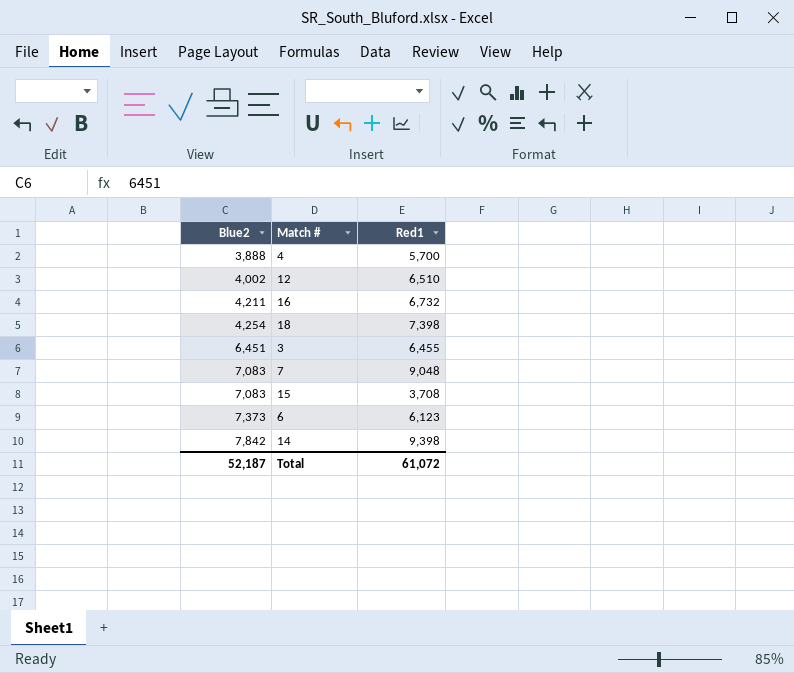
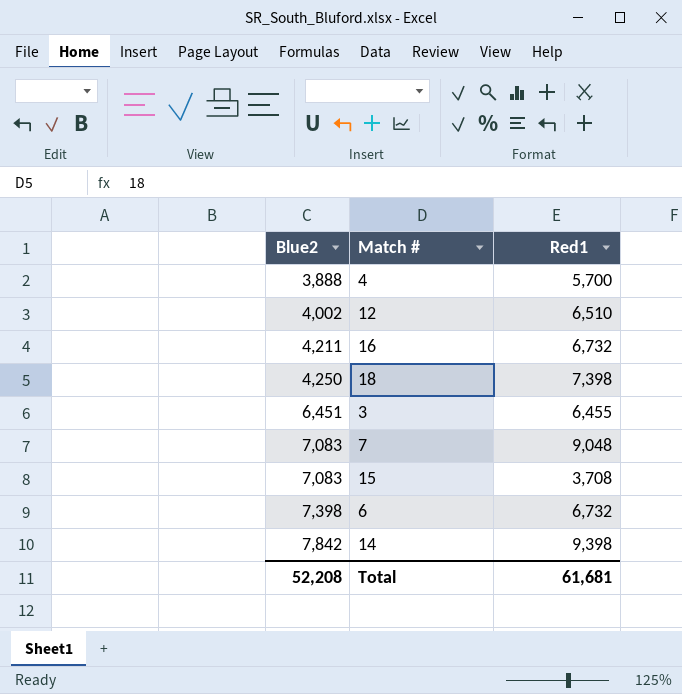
18 | Blue2: 4,254 -> 4,250
6 | Blue2: 7,373 -> 7,398
6 | Red1: 6,123 -> 6,732
Total | Blue2: 52,187 -> 52,208
Total | Red1: 61,072 -> 61,681

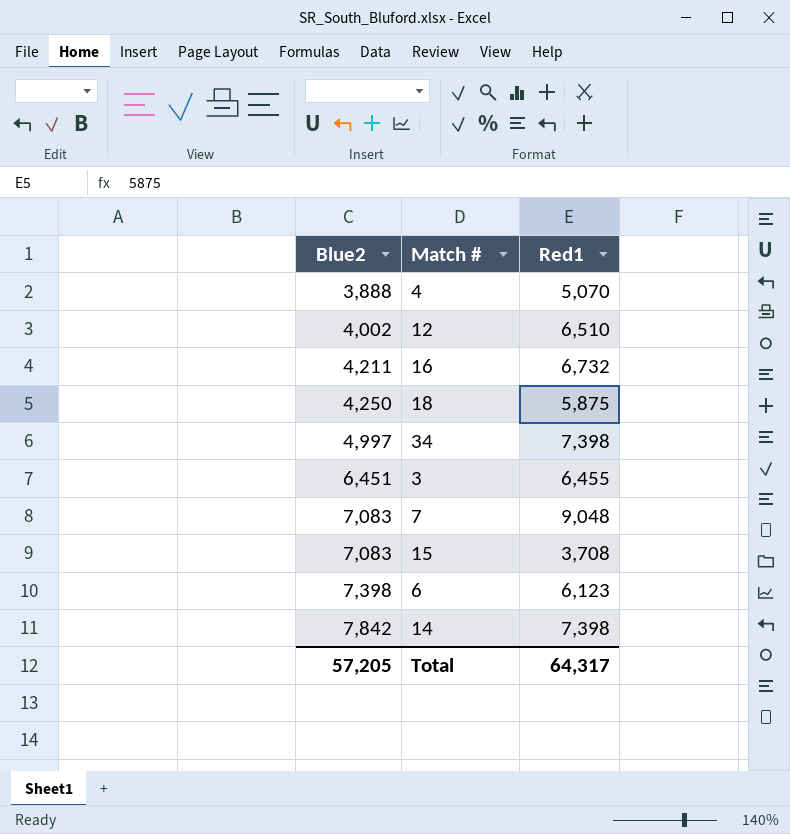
4 | Red1: 5,700 -> 5,070
18 | Red1: 7,398 -> 5,875
row 34: none -> 4,997 | 7,398
6 | Red1: 6,732 -> 6,123
14 | Red1: 9,398 -> 7,398
Total | Blue2: 52,208 -> 57,205
Total | Red1: 61,681 -> 64,317

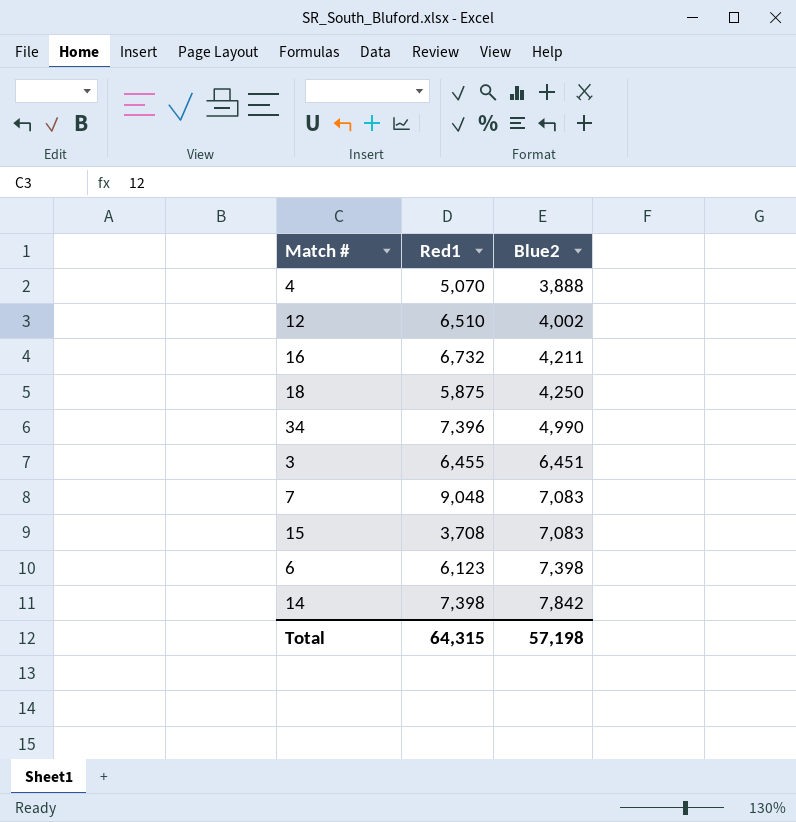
column Blue2 | position: 1 -> 3
34 | Red1: 7,398 -> 7,396
34 | Blue2: 4,997 -> 4,990
Total | Red1: 64,317 -> 64,315
Total | Blue2: 57,205 -> 57,198

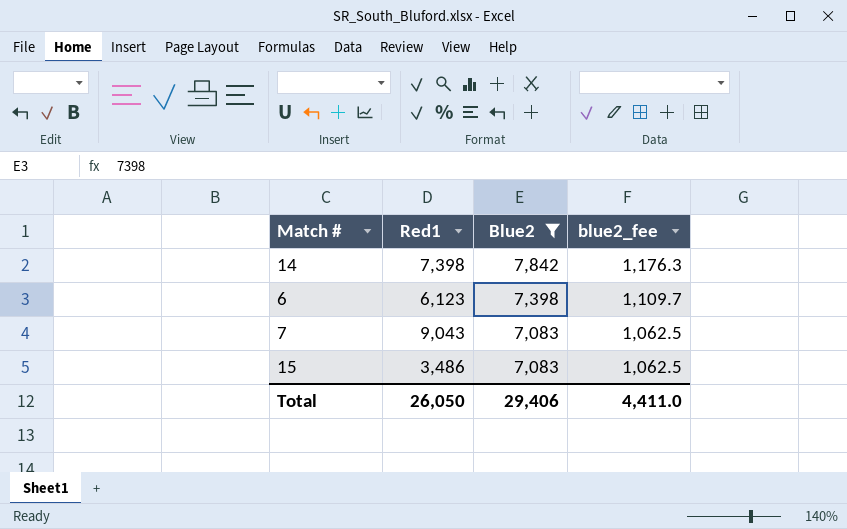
filter: none -> Blue2 >= 7,083
row order: Blue2 ascending -> Blue2 descending
column blue2_fee | formula: none -> [Blue2] * 0.15
7 | Red1: 9,048 -> 9,043
15 | Red1: 3,708 -> 3,486
Total | Red1: 64,315 -> 26,050
Total | Blue2: 57,198 -> 29,406

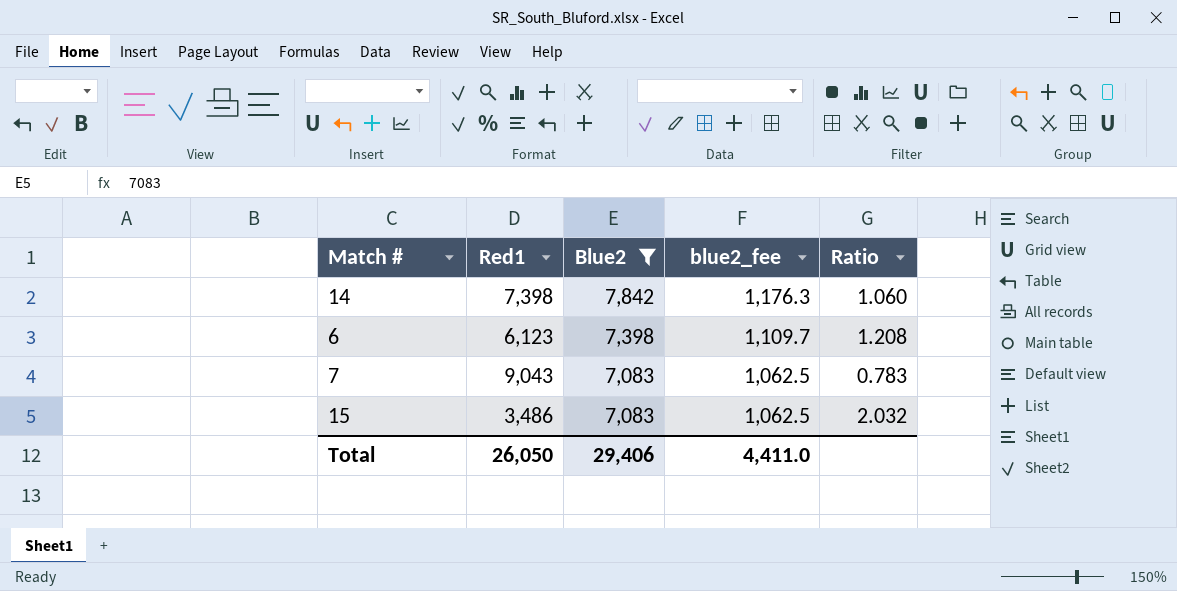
column Ratio | formula: none -> [Blue2] / [Red1]

